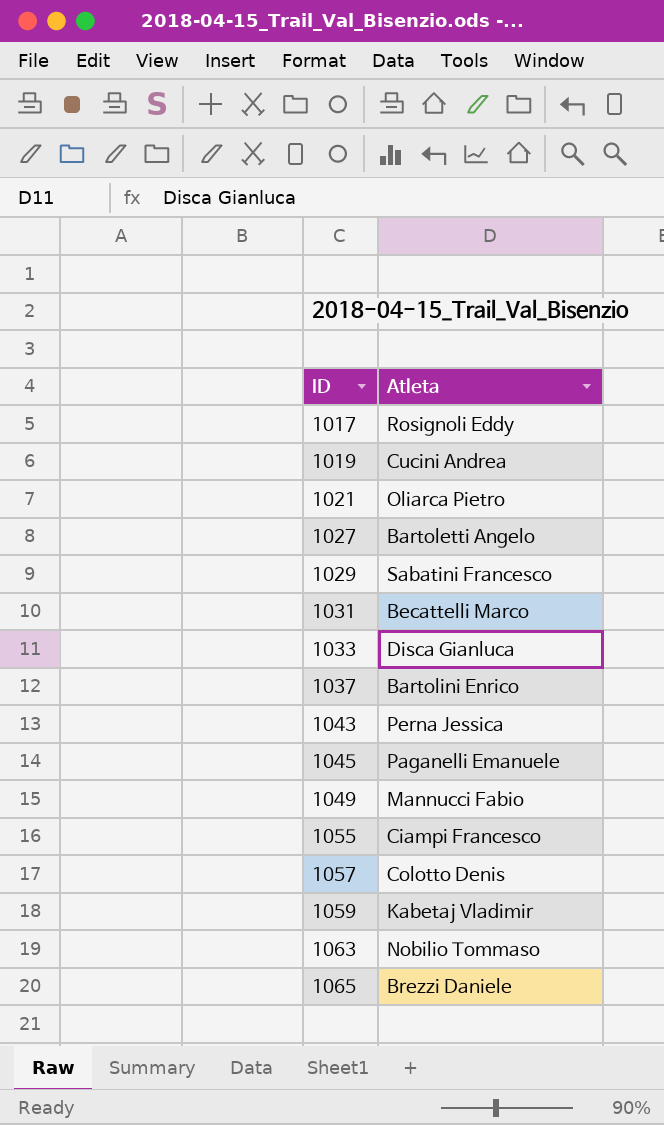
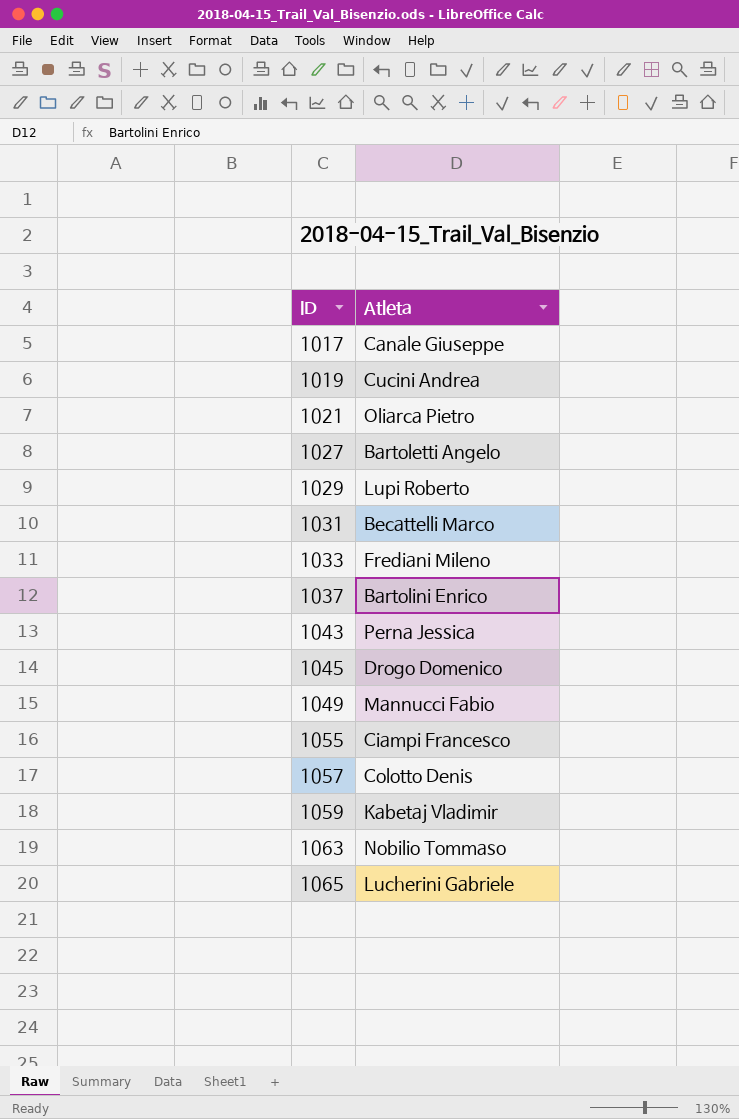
1017 | Atleta: Rosignoli Eddy -> Canale Giuseppe
1029 | Atleta: Sabatini Francesco -> Lupi Roberto
1033 | Atleta: Disca Gianluca -> Frediani Mileno
1045 | Atleta: Paganelli Emanuele -> Drogo Domenico
1065 | Atleta: Brezzi Daniele -> Lucherini Gabriele

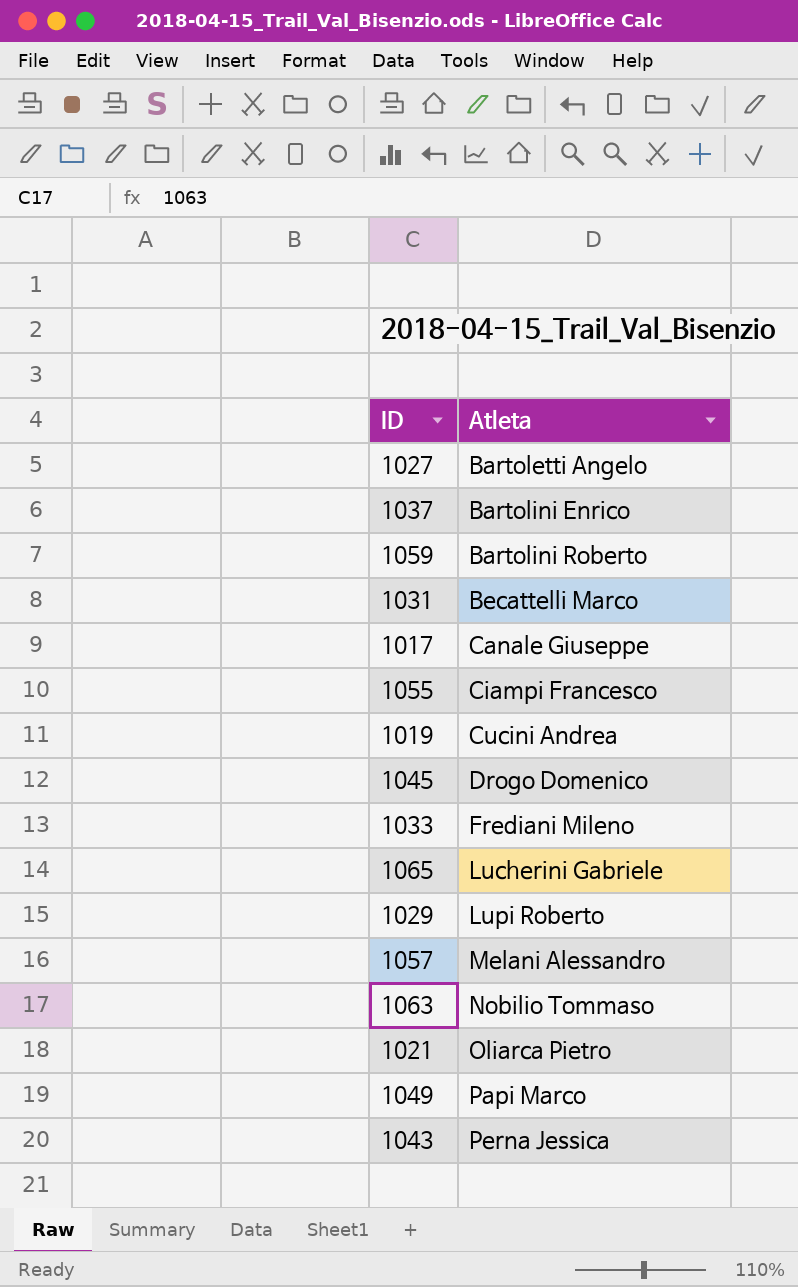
row order: ID ascending -> Atleta ascending
1059 | Atleta: Kabetaj Vladimir -> Bartolini Roberto
1057 | Atleta: Colotto Denis -> Melani Alessandro
1049 | Atleta: Mannucci Fabio -> Papi Marco

